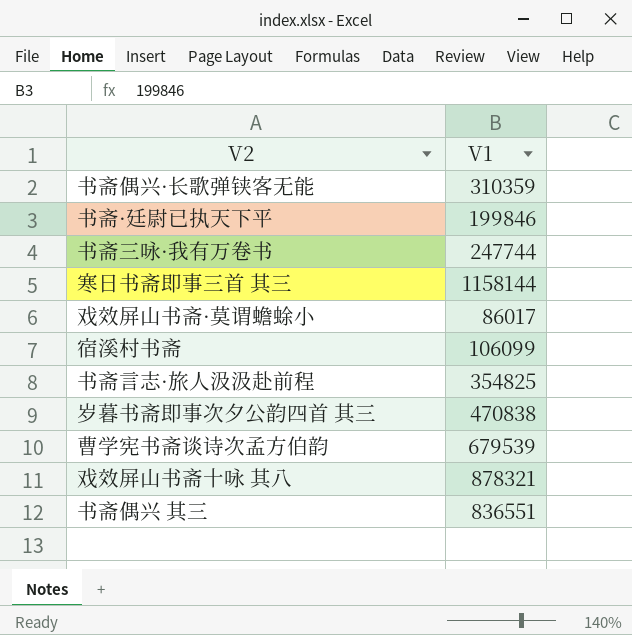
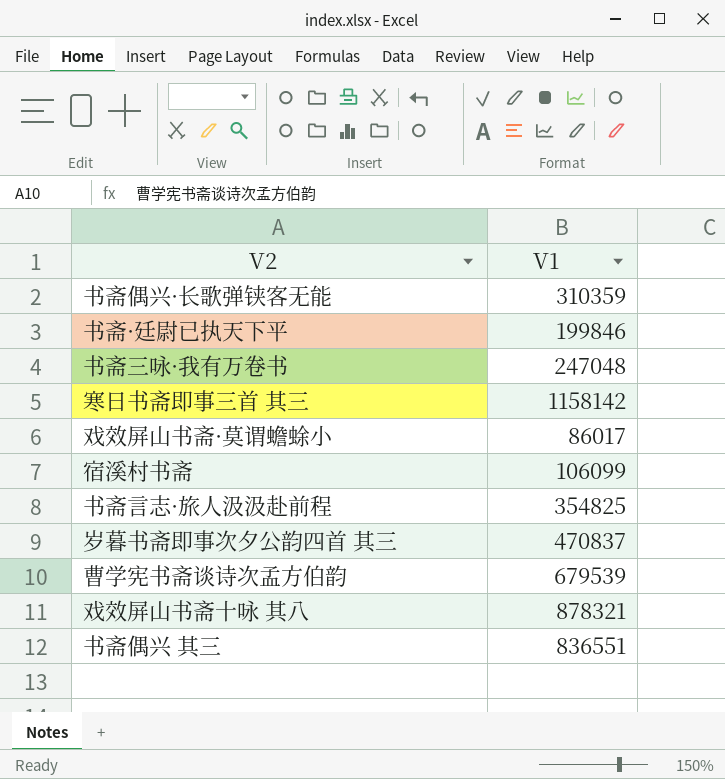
书斋三咏·我有万卷书 | V1: 247744 -> 247048
寒日书斋即事三首 其三 | V1: 1158144 -> 1158142
岁暮书斋即事次夕公韵四首 其三 | V1: 470838 -> 470837

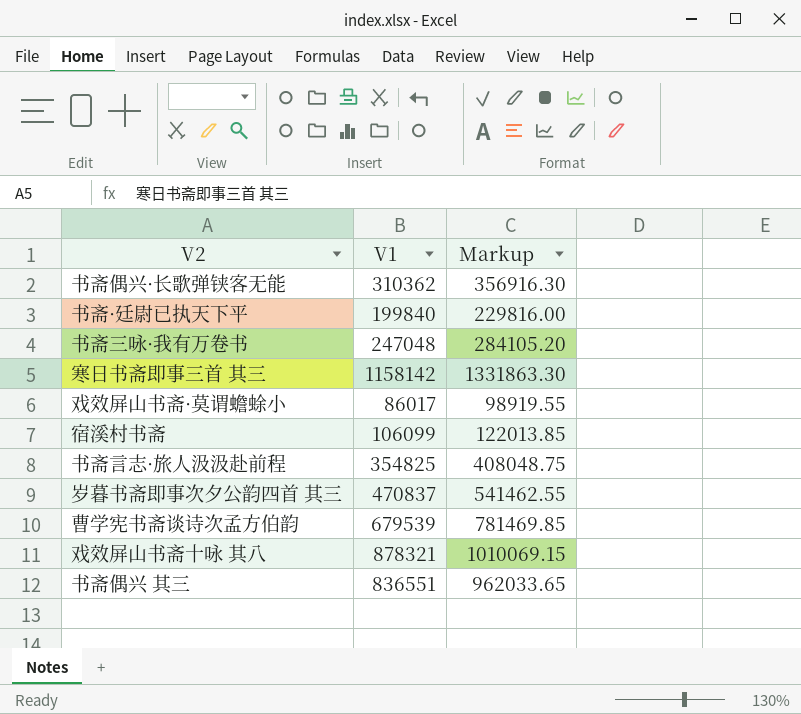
column Markup | formula: none -> [V1] * 1.15
书斋偶兴·长歌弹铗客无能 | V1: 310359 -> 310362
书斋·廷尉已执天下平 | V1: 199846 -> 199840

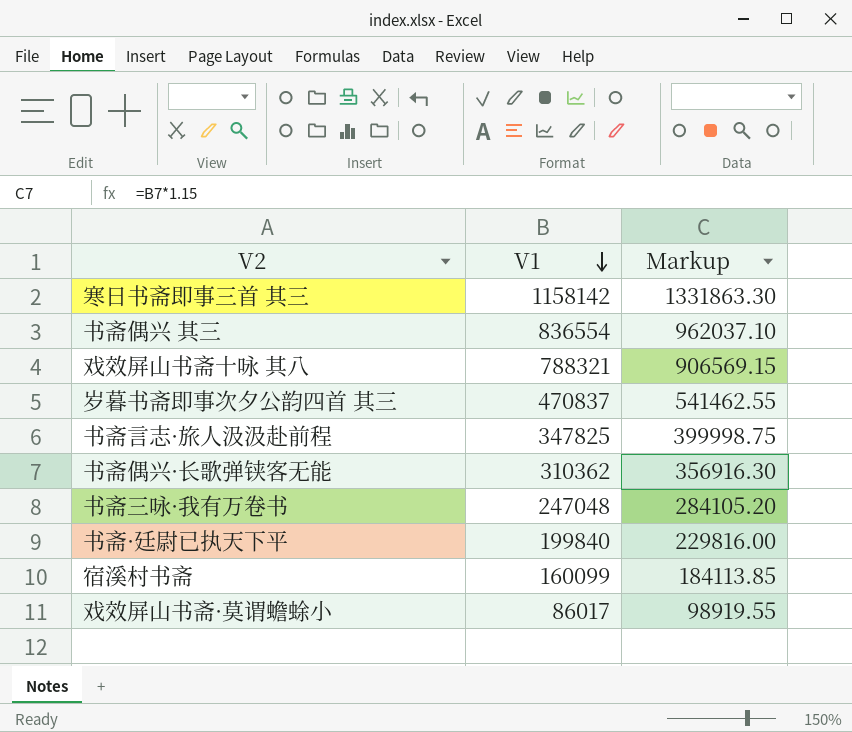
row order: none -> V1 descending
row 曹学宪书斋谈诗次孟方伯韵: 679539 | 781469.85 -> none
书斋偶兴 其三 | V1: 836551 -> 836554
书斋偶兴 其三 | Markup: 962033.65 -> 962037.10
戏效屏山书斋十咏 其八 | V1: 878321 -> 788321
戏效屏山书斋十咏 其八 | Markup: 1010069.15 -> 906569.15
书斋言志·旅人汲汲赴前程 | V1: 354825 -> 347825
书斋言志·旅人汲汲赴前程 | Markup: 408048.75 -> 399998.75
宿溪村书斋 | V1: 106099 -> 160099
宿溪村书斋 | Markup: 122013.85 -> 184113.85

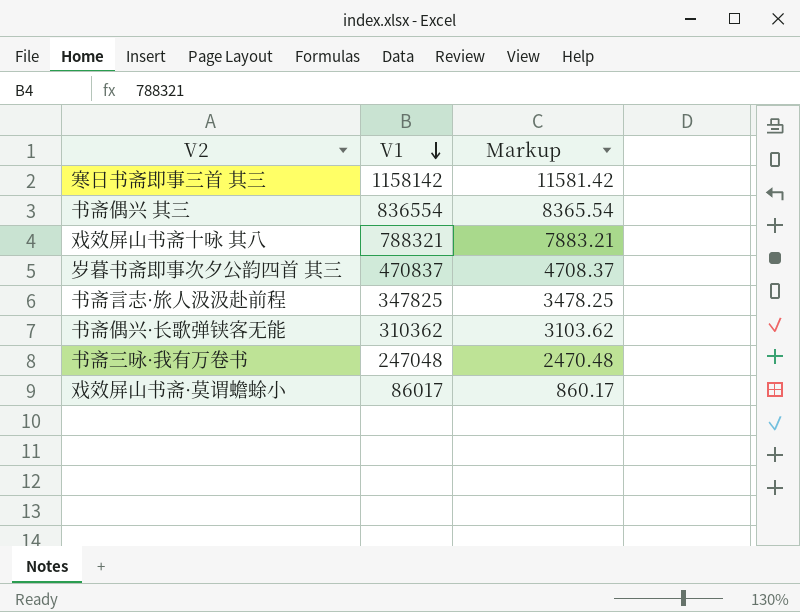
column Markup | formula: [V1] * 1.15 -> [V1] * 0.01
row 书斋·廷尉已执天下平: 199840 | 229816.00 -> none
row 宿溪村书斋: 160099 | 184113.85 -> none

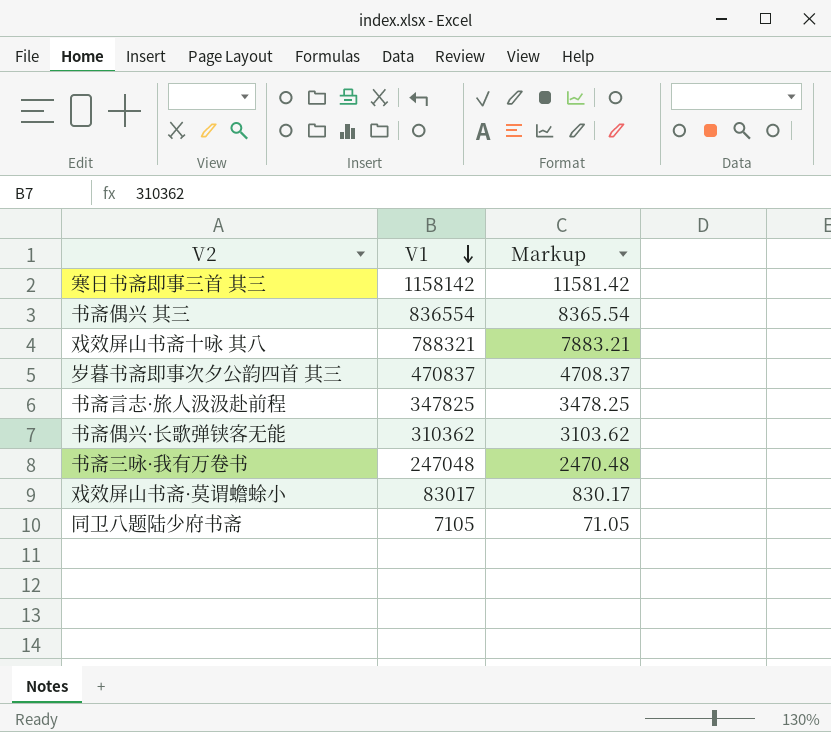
戏效屏山书斋·莫谓蟾蜍小 | V1: 86017 -> 83017
戏效屏山书斋·莫谓蟾蜍小 | Markup: 860.17 -> 830.17
row 同卫八题陆少府书斋: none -> 7105 | 71.05

